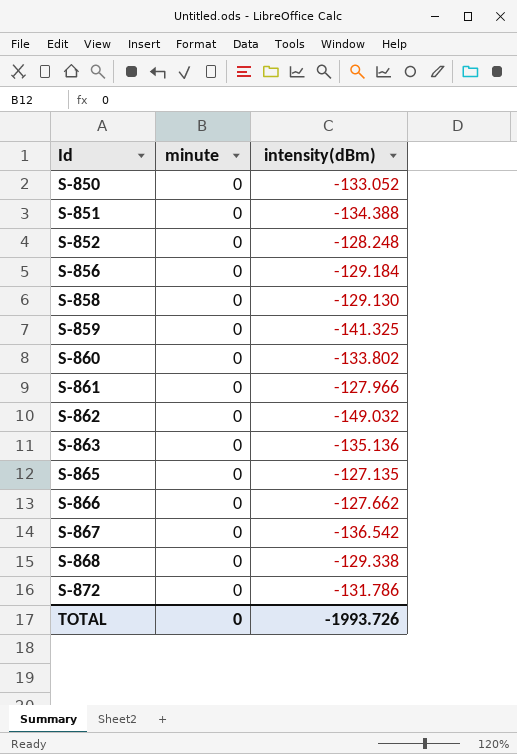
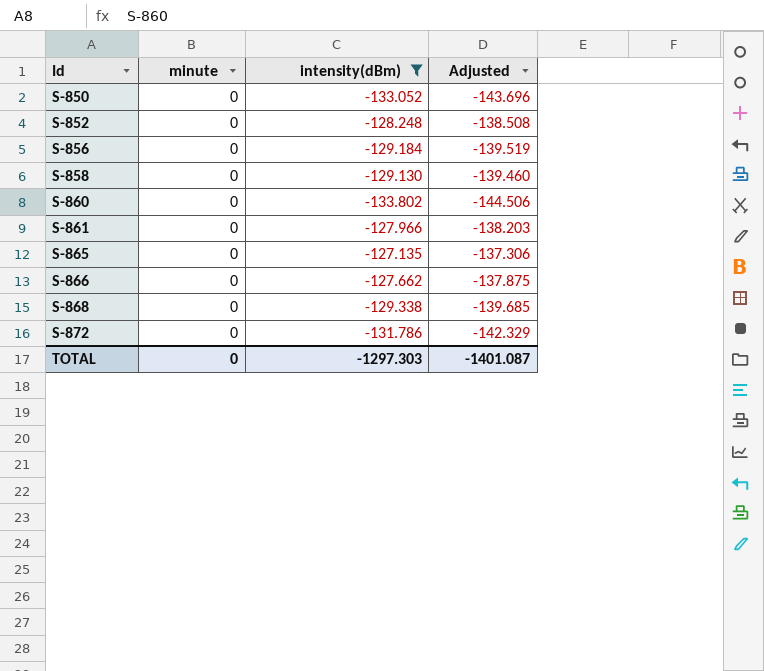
filter: none -> intensity(dBm) >= -133.802
column Adjusted | formula: none -> [intensity(dBm)] * 1.08
TOTAL | intensity(dBm): -1993.726 -> -1297.303

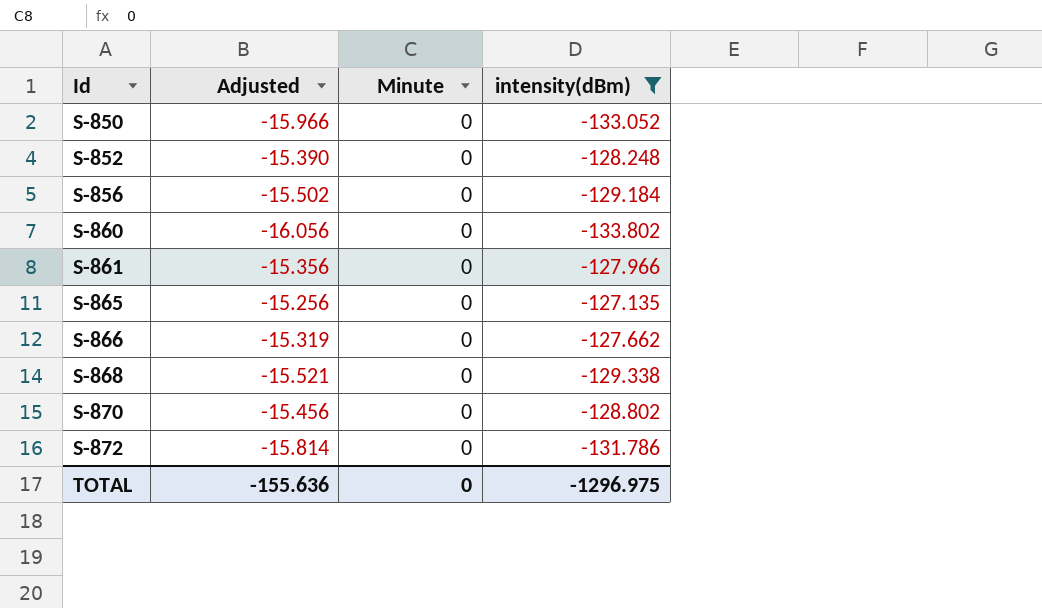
column Adjusted | formula: [intensity(dBm)] * 1.08 -> [intensity(dBm)] * 0.12
column Adjusted | position: 4 -> 2
column name: minute -> Minute
row S-858: 0 | -129.130 | -139.460 -> none
row S-870: none -> -15.456 | 0 | -128.802
TOTAL | Adjusted: -1401.087 -> -155.636
TOTAL | intensity(dBm): -1297.303 -> -1296.975

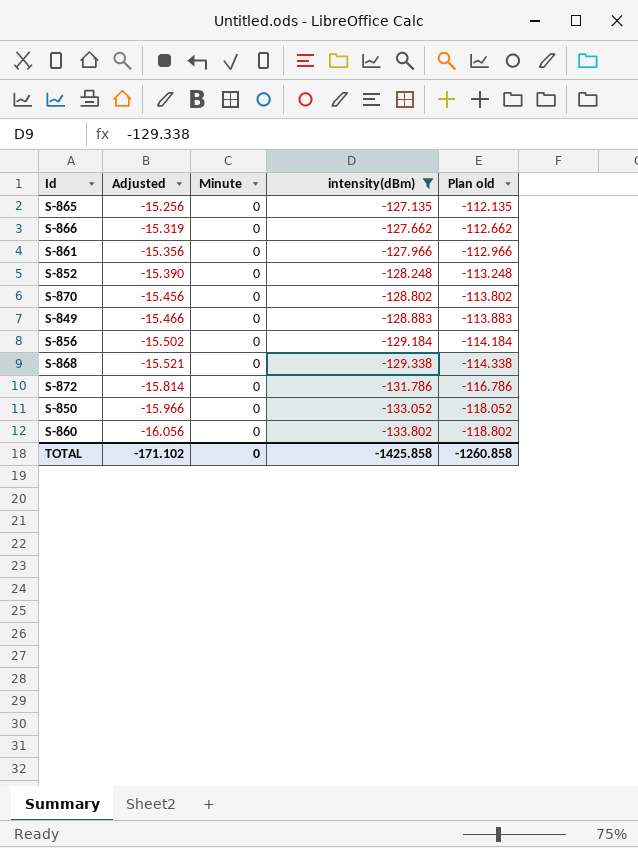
row order: Id ascending -> Adjusted descending
column Plan old | formula: none -> [intensity(dBm)] + 15
row S-849: none -> -15.466 | 0 | -128.883 | -113.883
TOTAL | Adjusted: -155.636 -> -171.102
TOTAL | intensity(dBm): -1296.975 -> -1425.858

